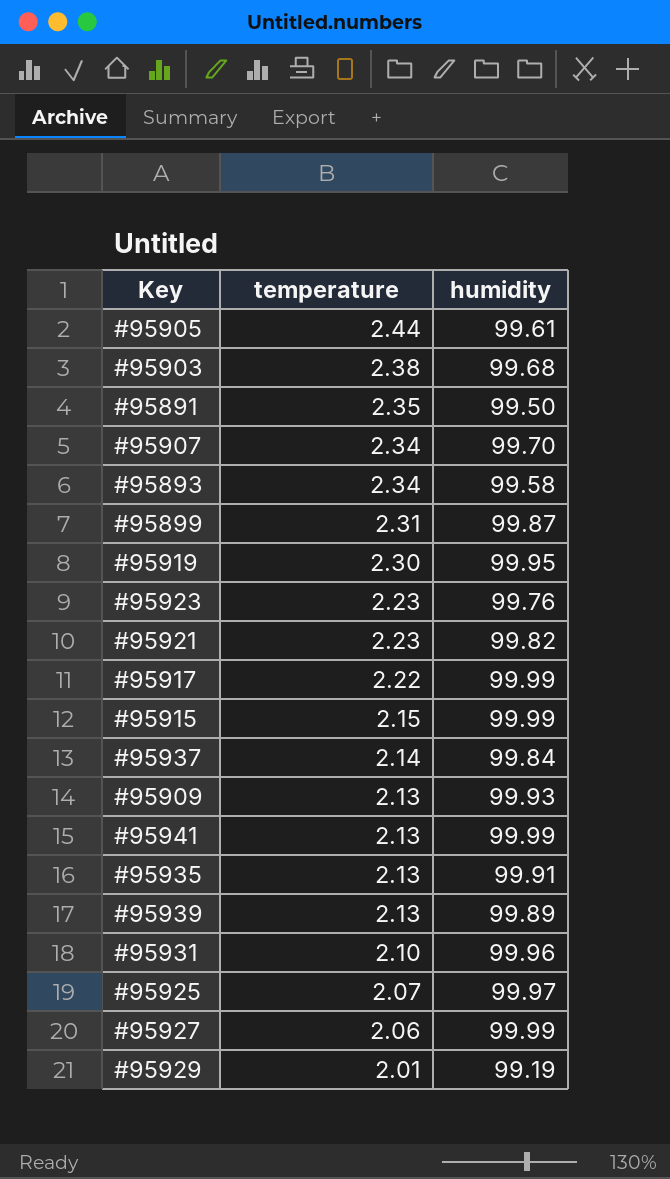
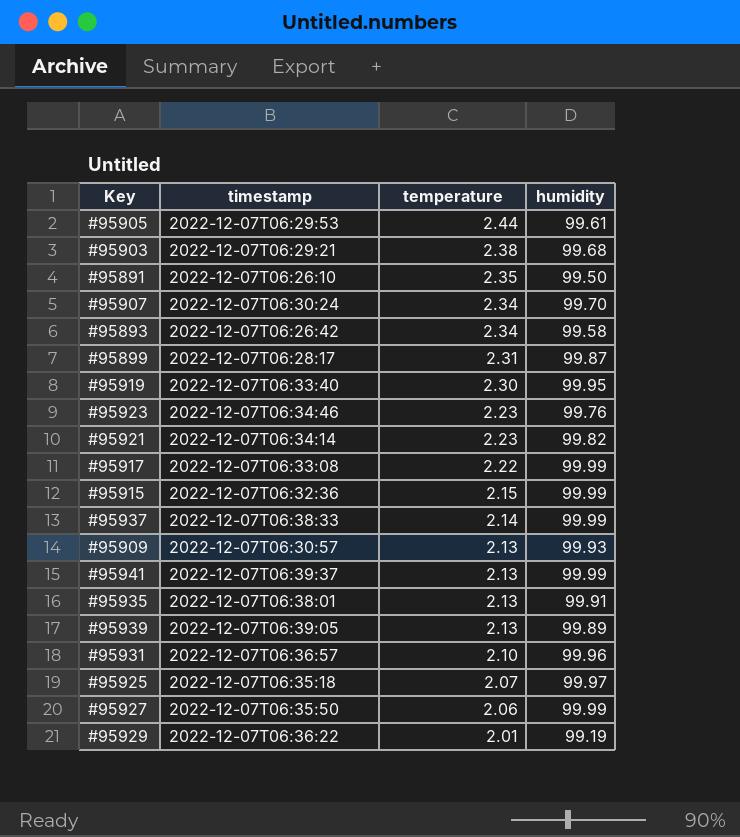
column timestamp | position: none -> 2
#95937 | humidity: 99.84 -> 99.99

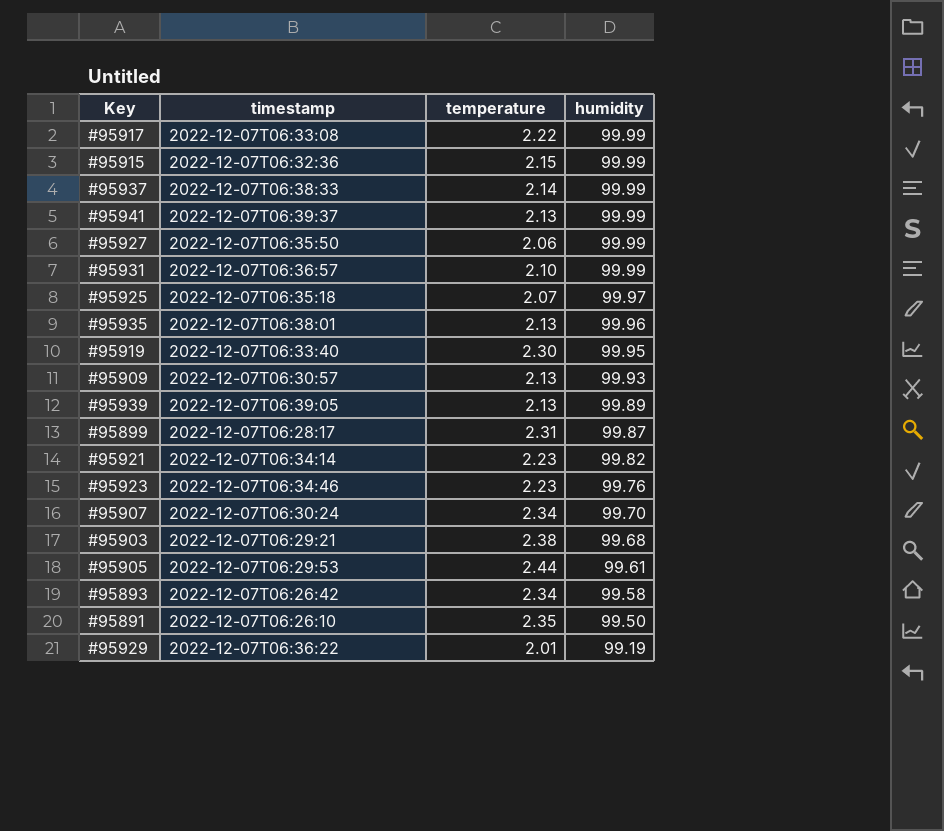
row order: temperature descending -> humidity descending
#95931 | humidity: 99.96 -> 99.99
#95935 | humidity: 99.91 -> 99.96

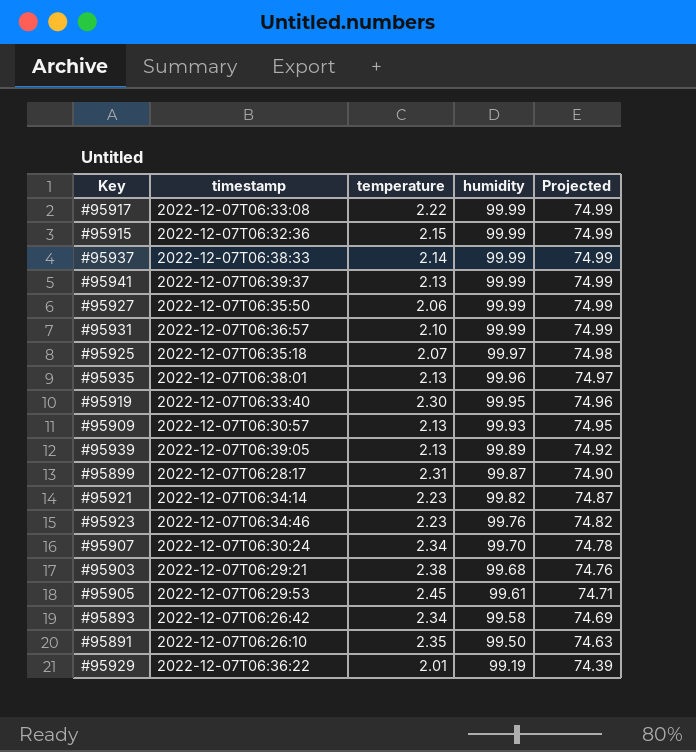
column Projected | formula: none -> [humidity] * 0.75
#95905 | temperature: 2.44 -> 2.45

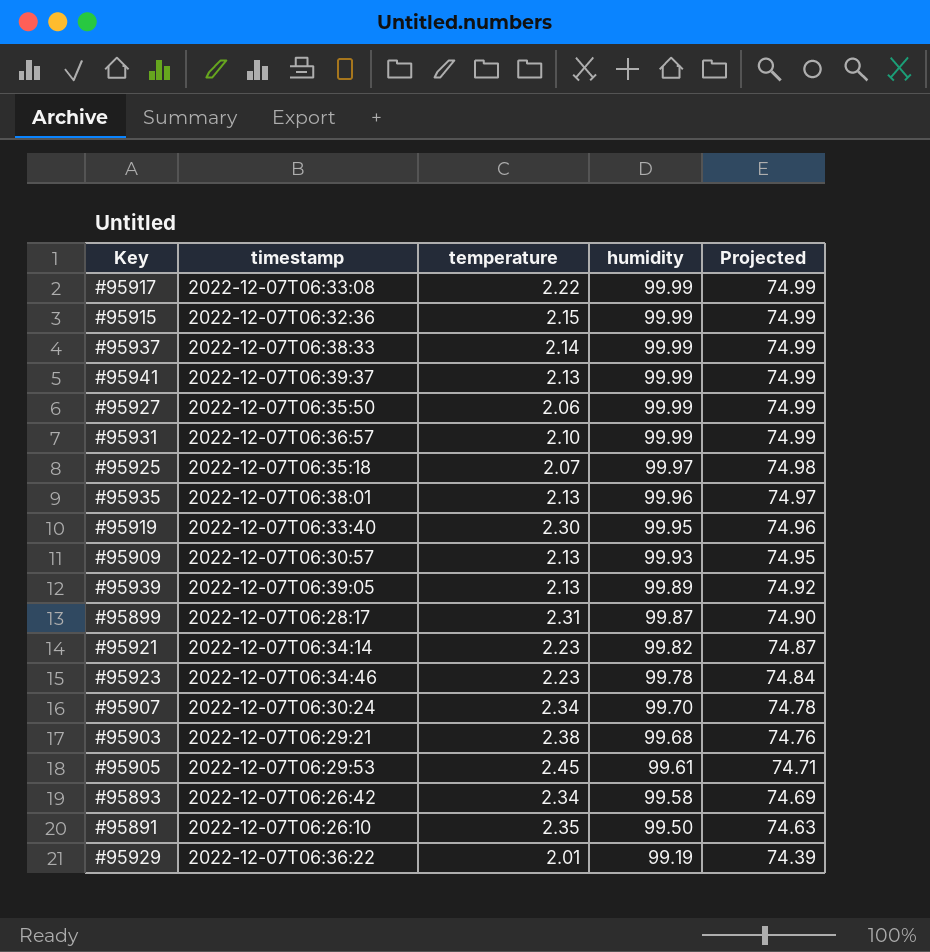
#95923 | humidity: 99.76 -> 99.78
#95923 | Projected: 74.82 -> 74.84

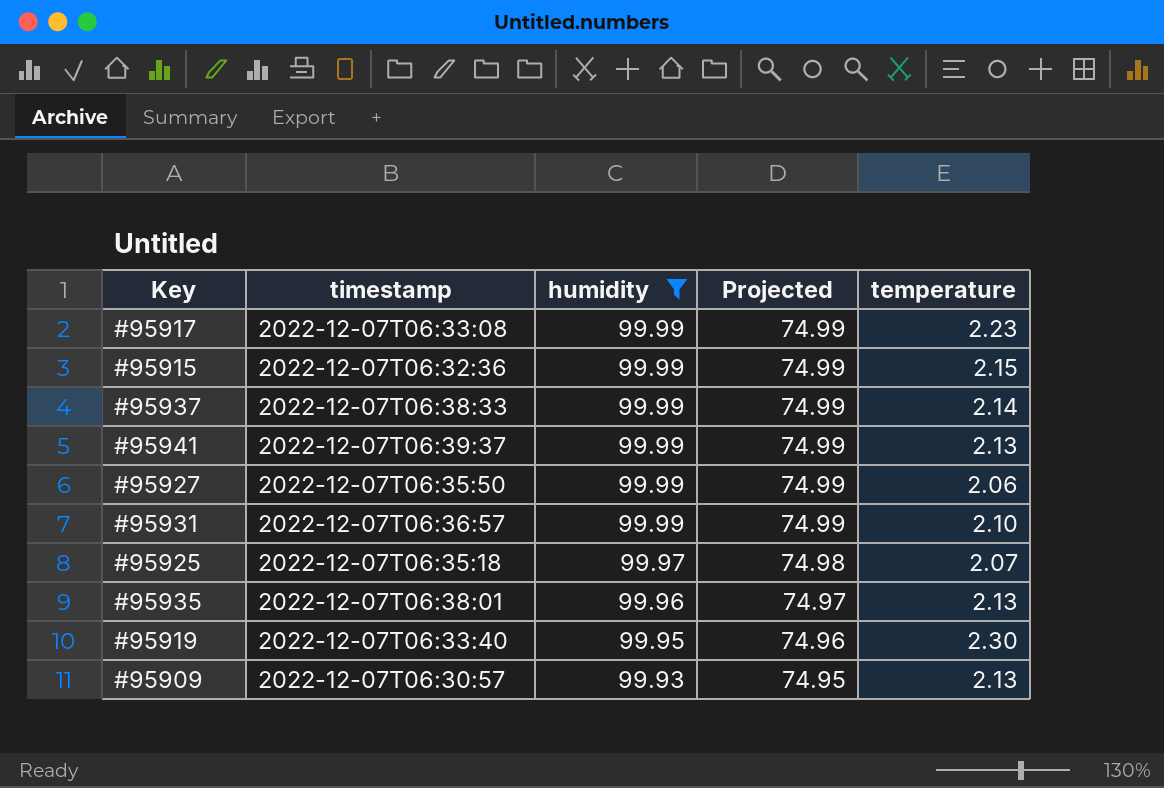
filter: none -> humidity >= 99.93
column temperature | position: 3 -> 5
#95917 | temperature: 2.22 -> 2.23

